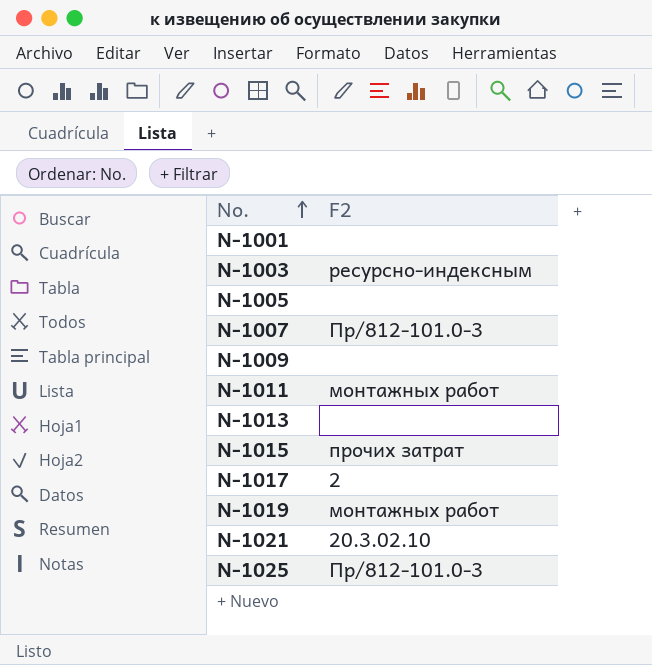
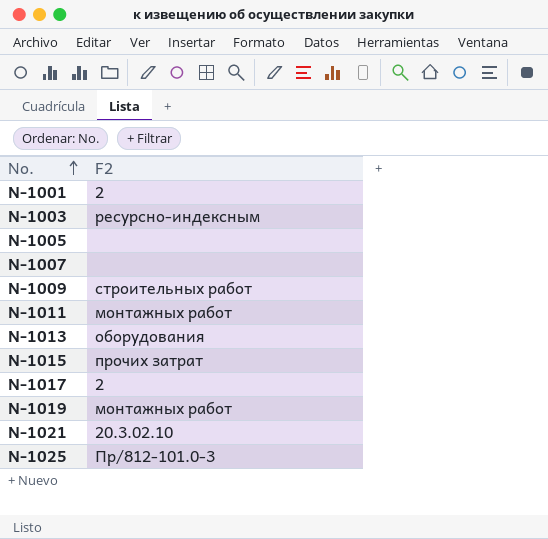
N-1001 | F2: none -> 2
N-1007 | F2: Пр/812-101.0-3 -> none
N-1009 | F2: none -> строительных работ
N-1013 | F2: none -> оборудования

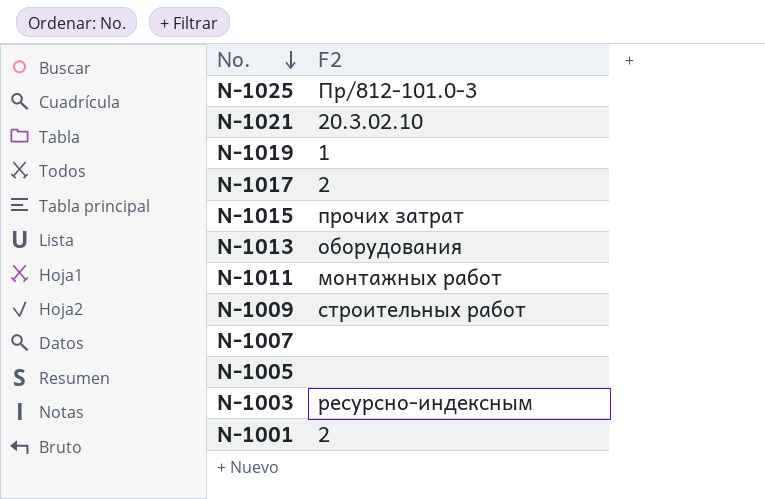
row order: No. ascending -> No. descending
N-1019 | F2: монтажных работ -> 1

